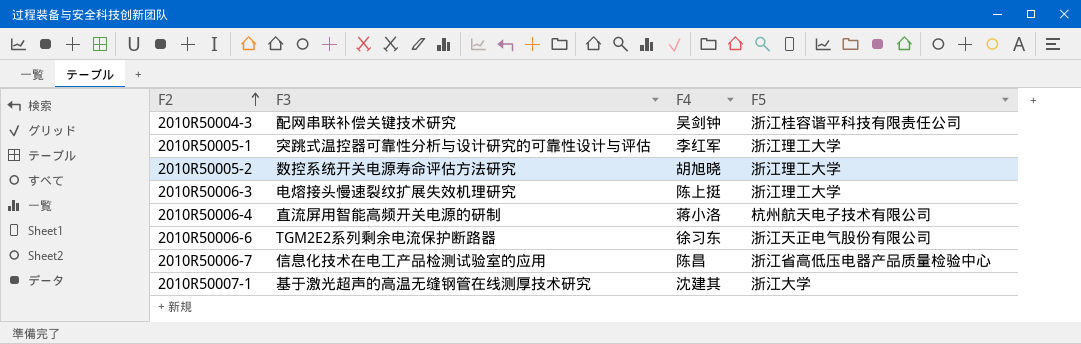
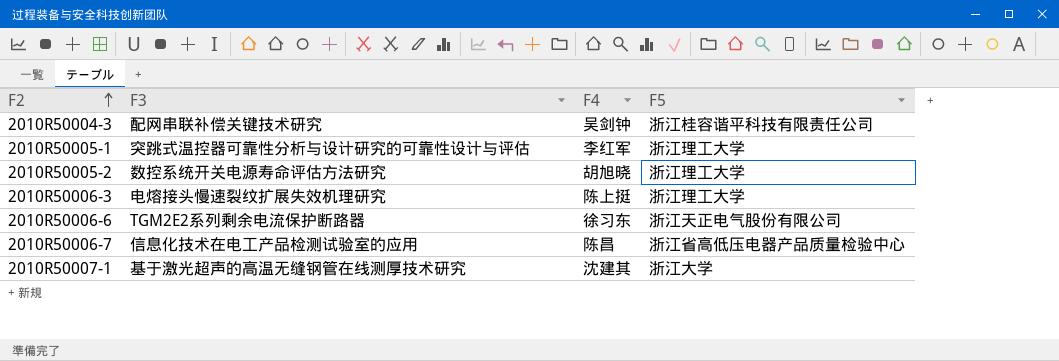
row 2010R50006-4: 直流屏用智能高频开关电源的研制 | 蒋小洛 | 杭州航天电子技术有限公司 -> none

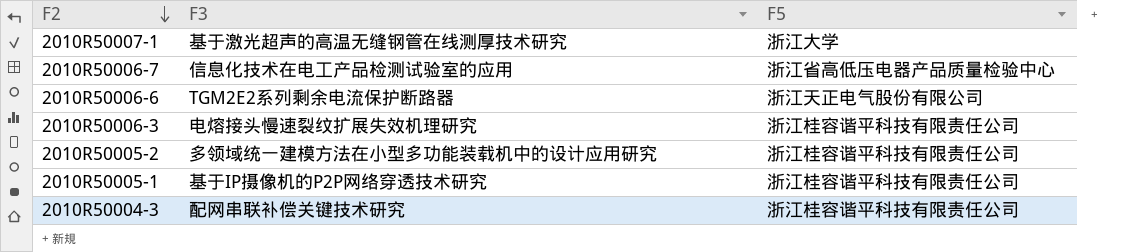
row order: F2 ascending -> F2 descending
column F4 | position: 3 -> none
2010R50006-3 | F5: 浙江理工大学 -> 浙江桂容谐平科技有限责任公司
2010R50005-2 | F3: 数控系统开关电源寿命评估方法研究 -> 多领域统一建模方法在小型多功能装载机中的设计应用研究
2010R50005-2 | F5: 浙江理工大学 -> 浙江桂容谐平科技有限责任公司
2010R50005-1 | F3: 突跳式温控器可靠性分析与设计研究的可靠性设计与评估 -> 基于IP摄像机的P2P网络穿透技术研究
2010R50005-1 | F5: 浙江理工大学 -> 浙江桂容谐平科技有限责任公司

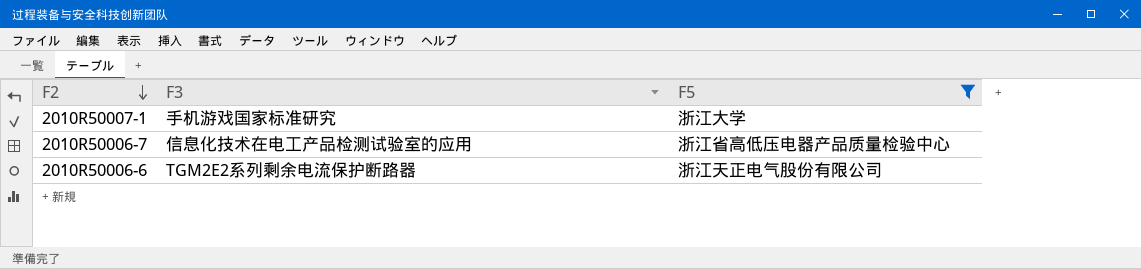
filter: none -> F5 != 浙江桂容谐平科技有限责任公司
2010R50007-1 | F3: 基于激光超声的高温无缝钢管在线测厚技术研究 -> 手机游戏国家标准研究

